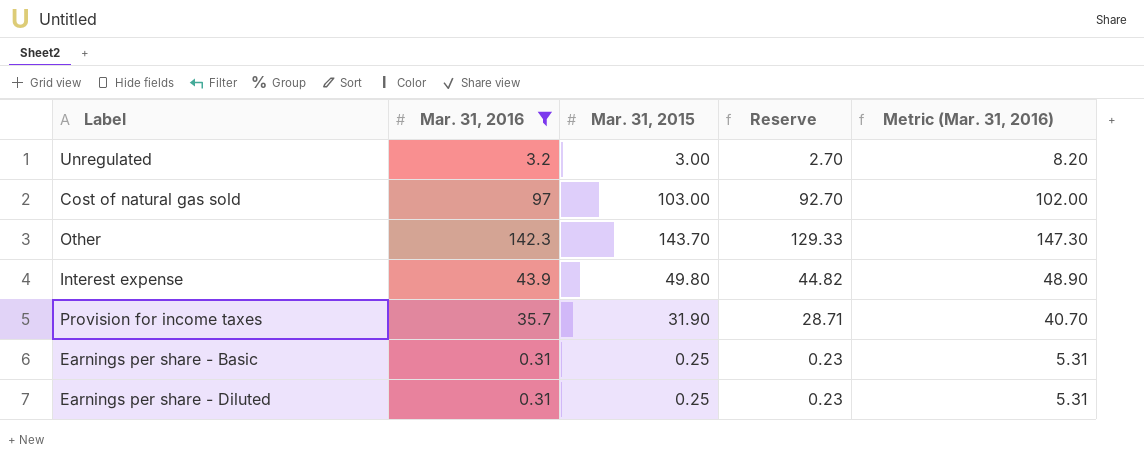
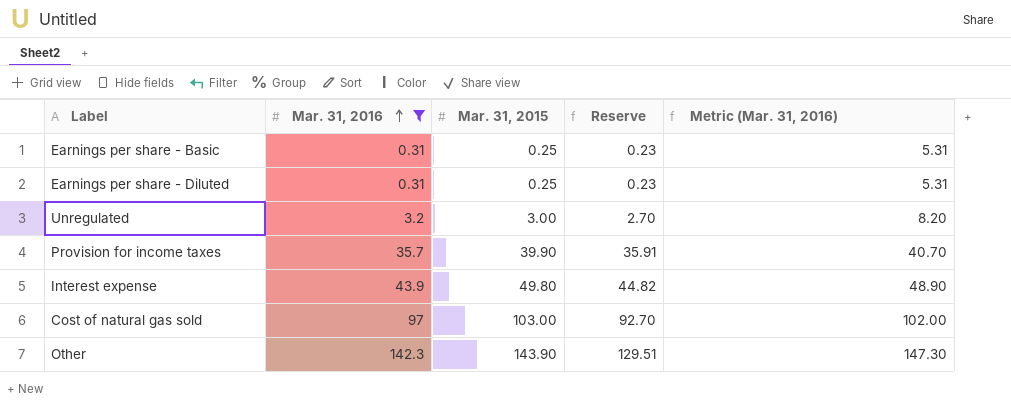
row order: none -> Mar. 31, 2016 ascending
Provision for income taxes | Mar. 31, 2015: 31.90 -> 39.90
Provision for income taxes | Reserve: 28.71 -> 35.91
Other | Mar. 31, 2015: 143.70 -> 143.90
Other | Reserve: 129.33 -> 129.51

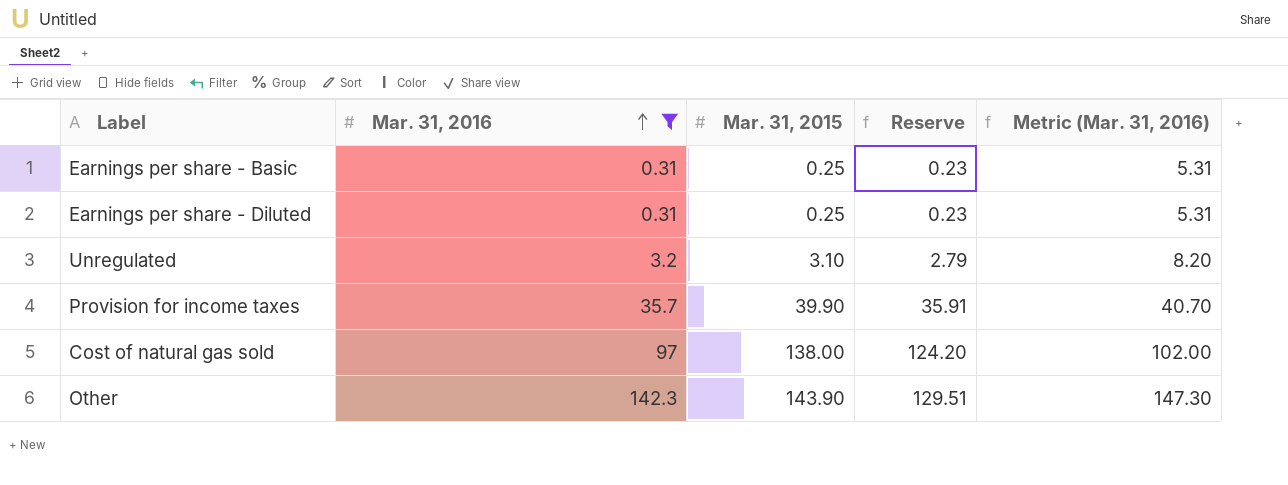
row Interest expense: 43.9 | 49.80 | 44.82 | 48.90 -> none
Unregulated | Mar. 31, 2015: 3.00 -> 3.10
Unregulated | Reserve: 2.70 -> 2.79
Cost of natural gas sold | Mar. 31, 2015: 103.00 -> 138.00
Cost of natural gas sold | Reserve: 92.70 -> 124.20

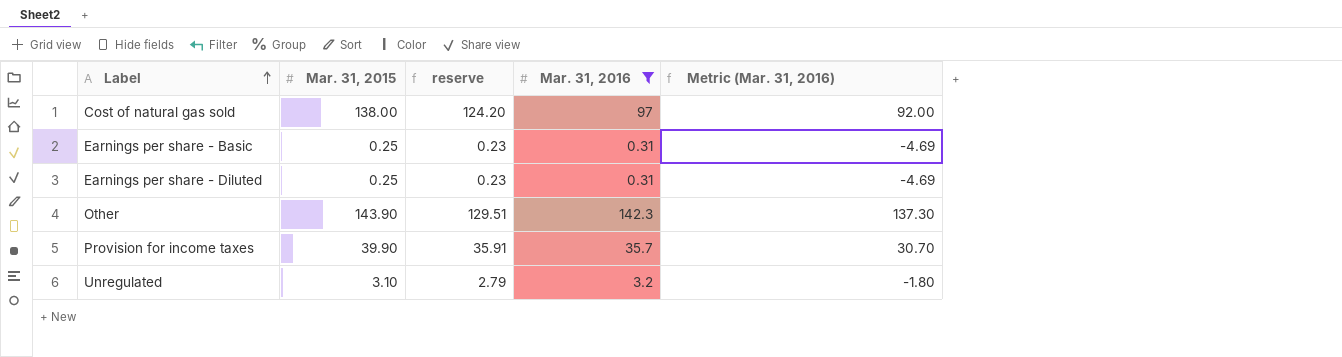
row order: Mar. 31, 2016 ascending -> Label ascending
column name: Reserve -> reserve
column Mar. 31, 2016 | position: 2 -> 4
column Metric (Mar. 31, 2016) | formula: [Mar. 31, 2016] + 5 -> [Mar. 31, 2016] - 5

